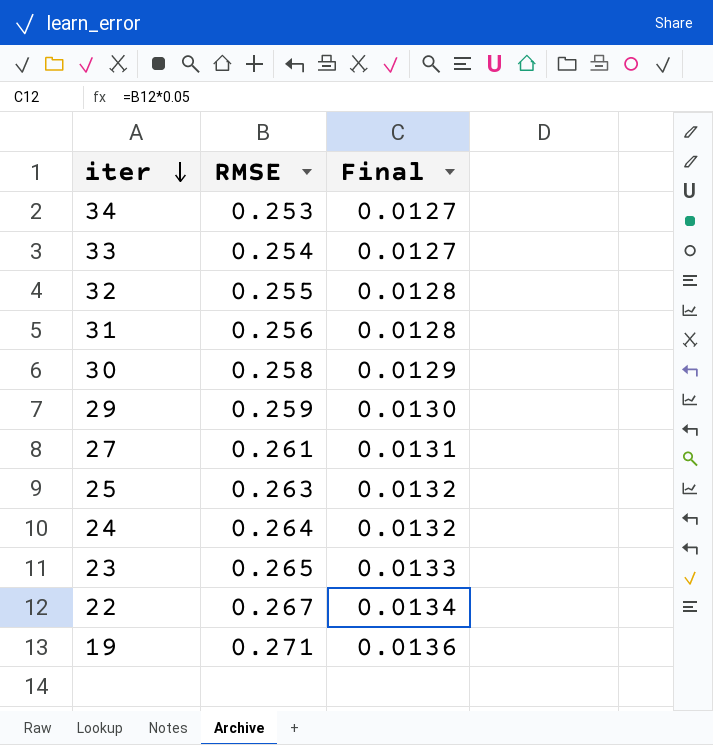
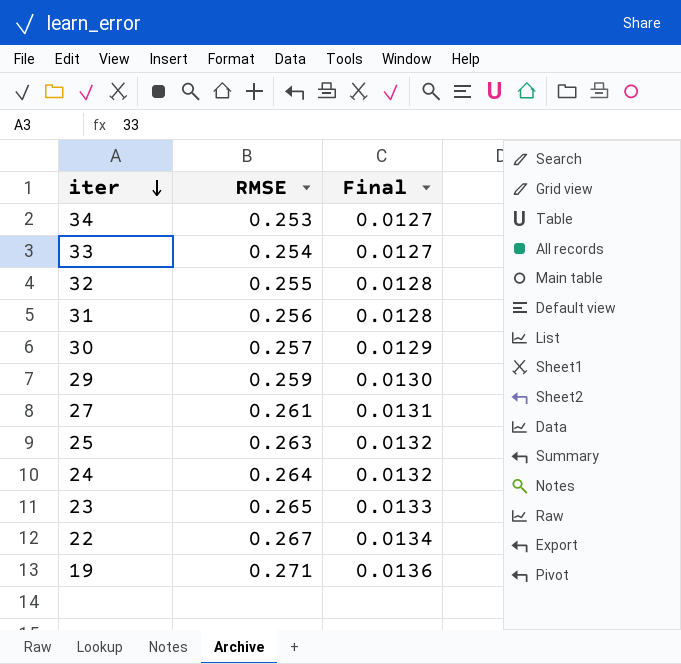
30 | RMSE: 0.258 -> 0.257

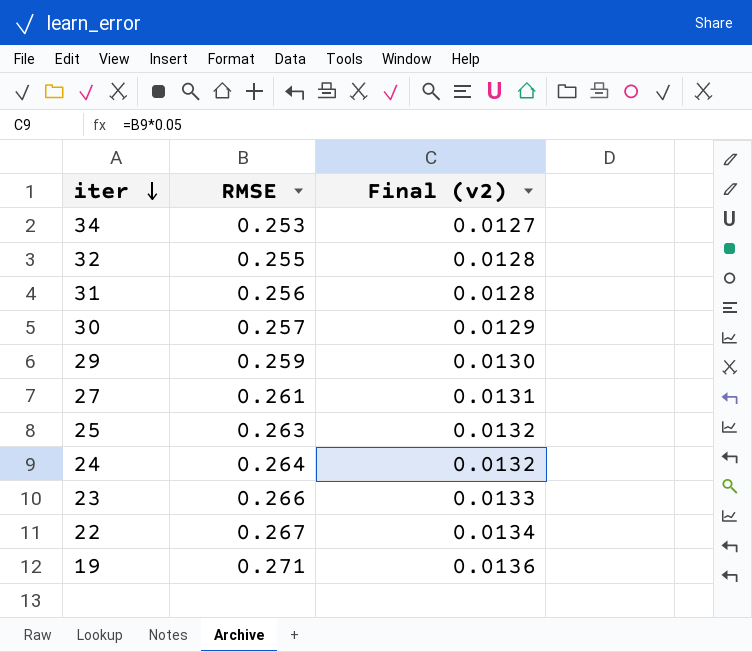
column name: Final -> Final (v2)
row 33: 0.254 | 0.0127 -> none
23 | RMSE: 0.265 -> 0.266

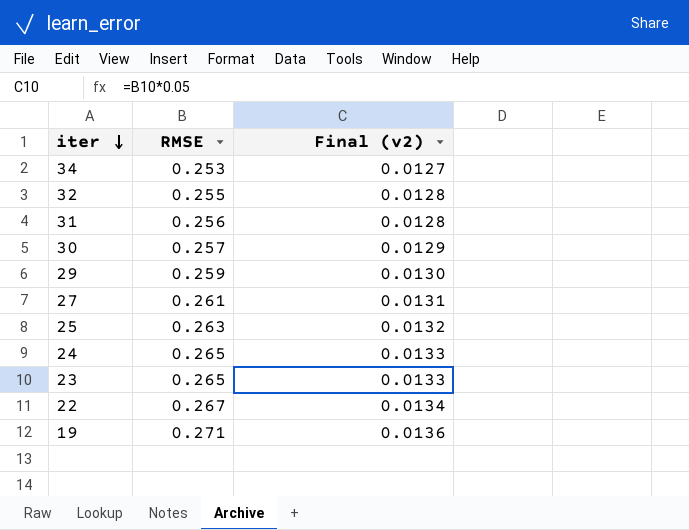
24 | RMSE: 0.264 -> 0.265
24 | Final (v2): 0.0132 -> 0.0133
23 | RMSE: 0.266 -> 0.265

